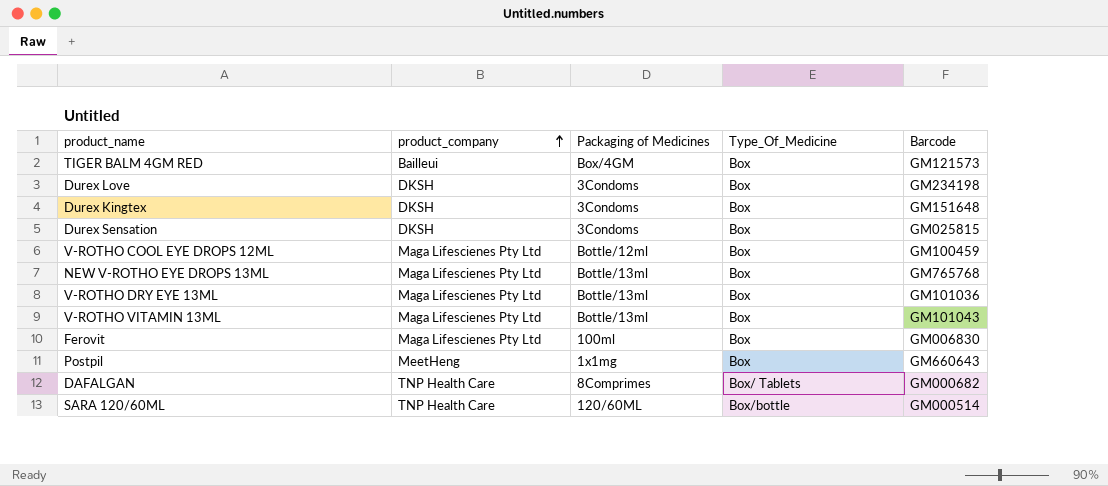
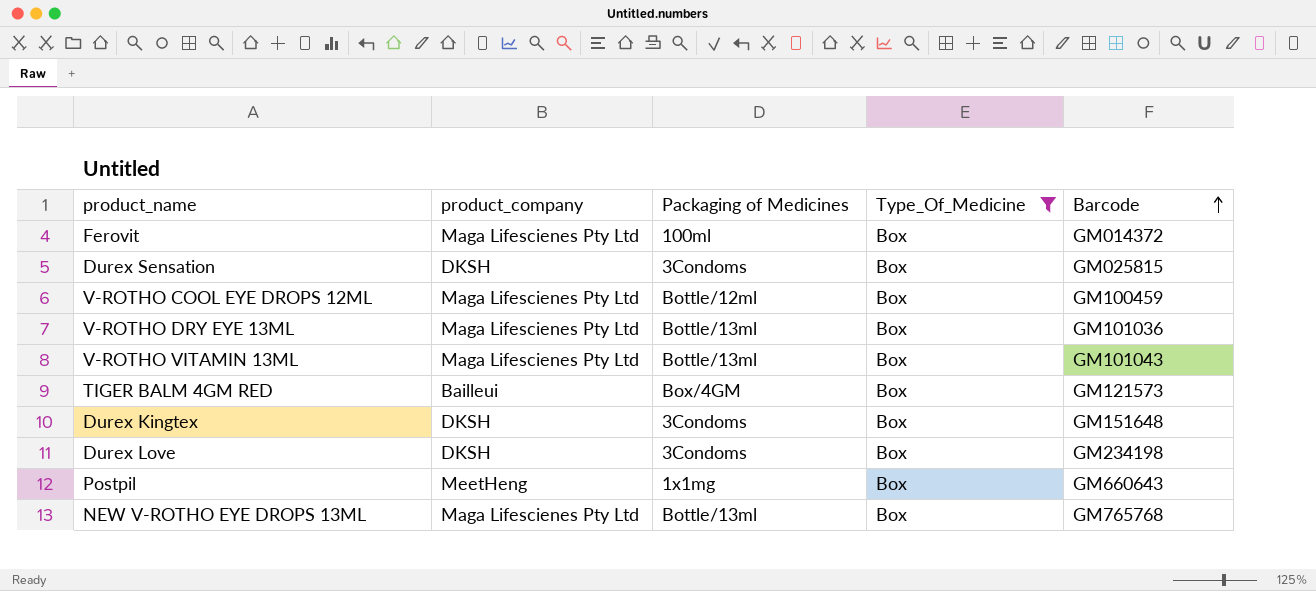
filter: none -> Type_Of_Medicine = Box
row order: product_company ascending -> Barcode ascending
Ferovit | Barcode: GM006830 -> GM014372

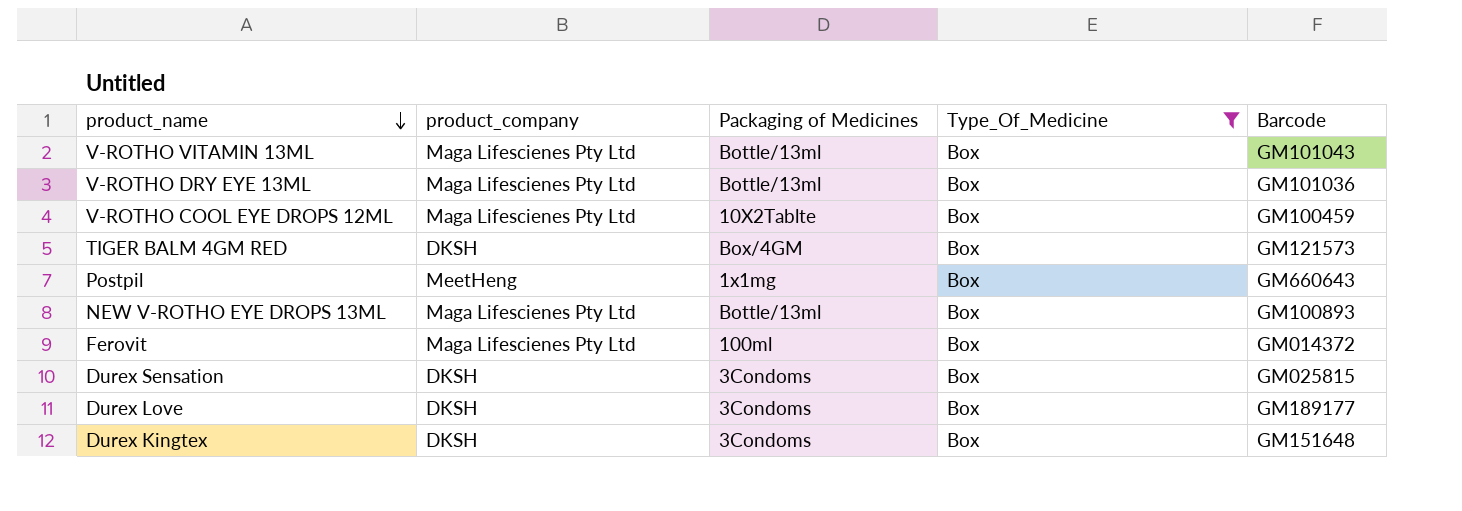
row order: Barcode ascending -> product_name descending
V-ROTHO COOL EYE DROPS 12ML | Packaging of Medicines: Bottle/12ml -> 10X2Tablte
TIGER BALM 4GM RED | product_company: Bailleui -> DKSH
NEW V-ROTHO EYE DROPS 13ML | Barcode: GM765768 -> GM100893
Durex Love | Barcode: GM234198 -> GM189177

